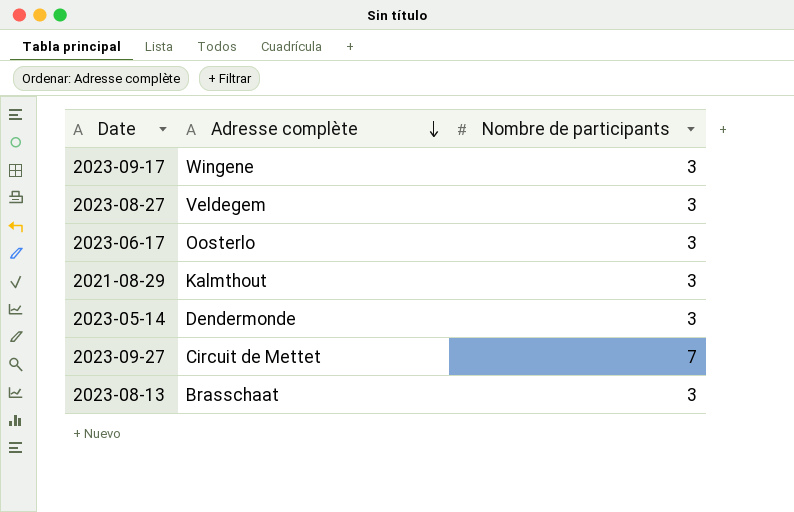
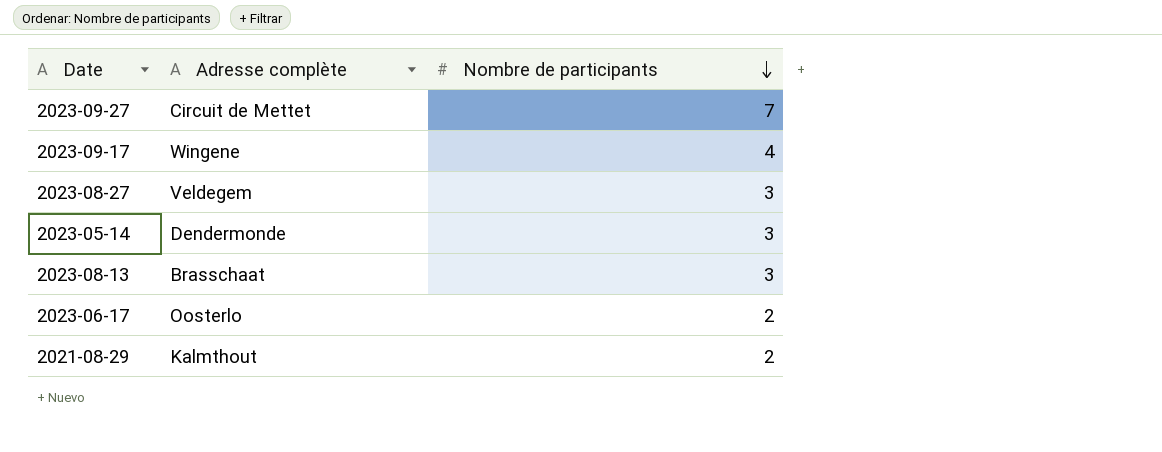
row order: Adresse complète descending -> Nombre de participants descending
2023-09-17 | Nombre de participants: 3 -> 4
2023-06-17 | Nombre de participants: 3 -> 2
2021-08-29 | Nombre de participants: 3 -> 2

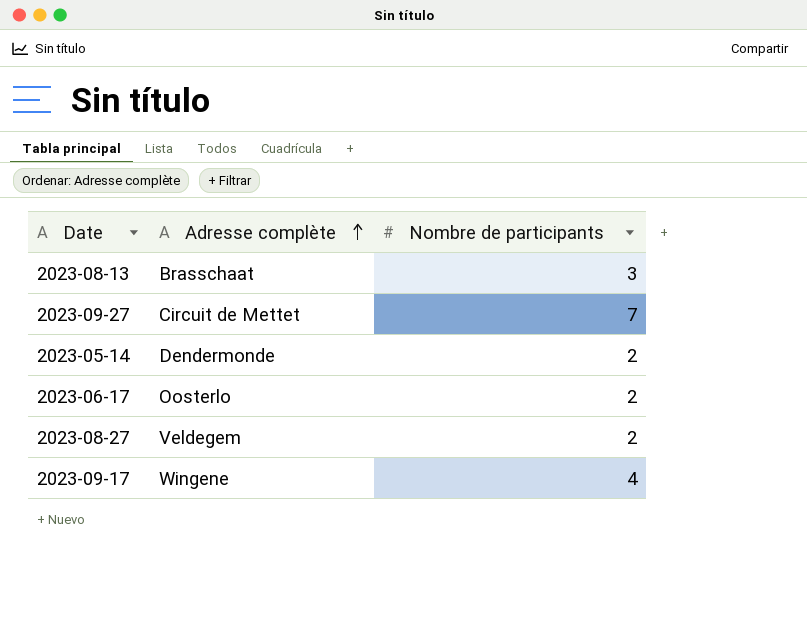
row order: Nombre de participants descending -> Adresse complète ascending
row 2021-08-29: Kalmthout | 2 -> none
2023-05-14 | Nombre de participants: 3 -> 2
2023-08-27 | Nombre de participants: 3 -> 2

